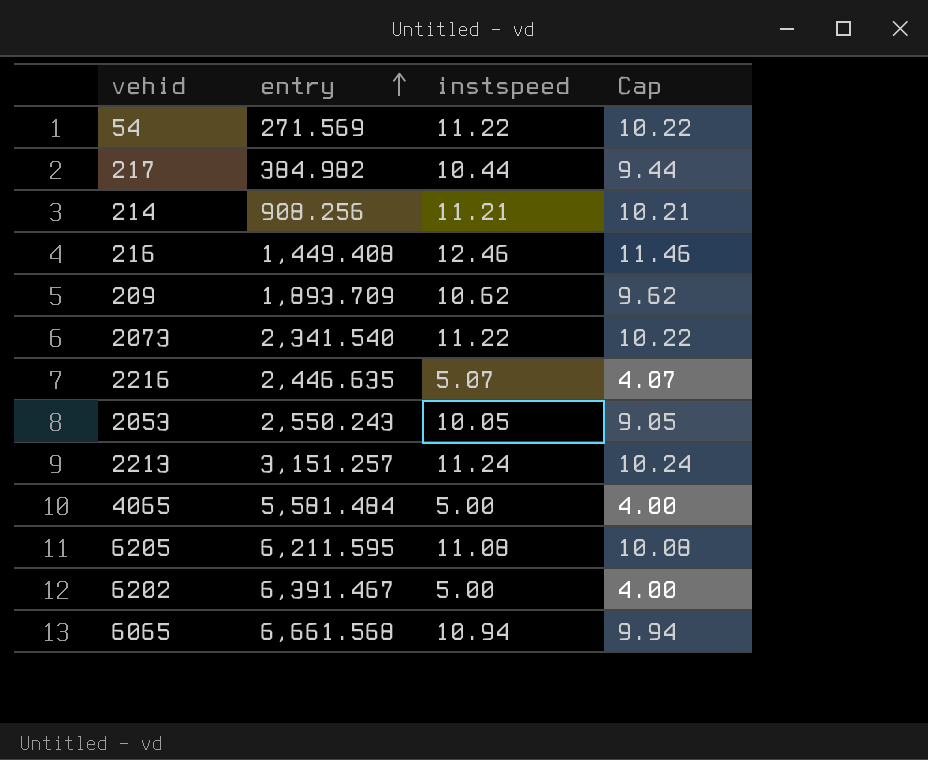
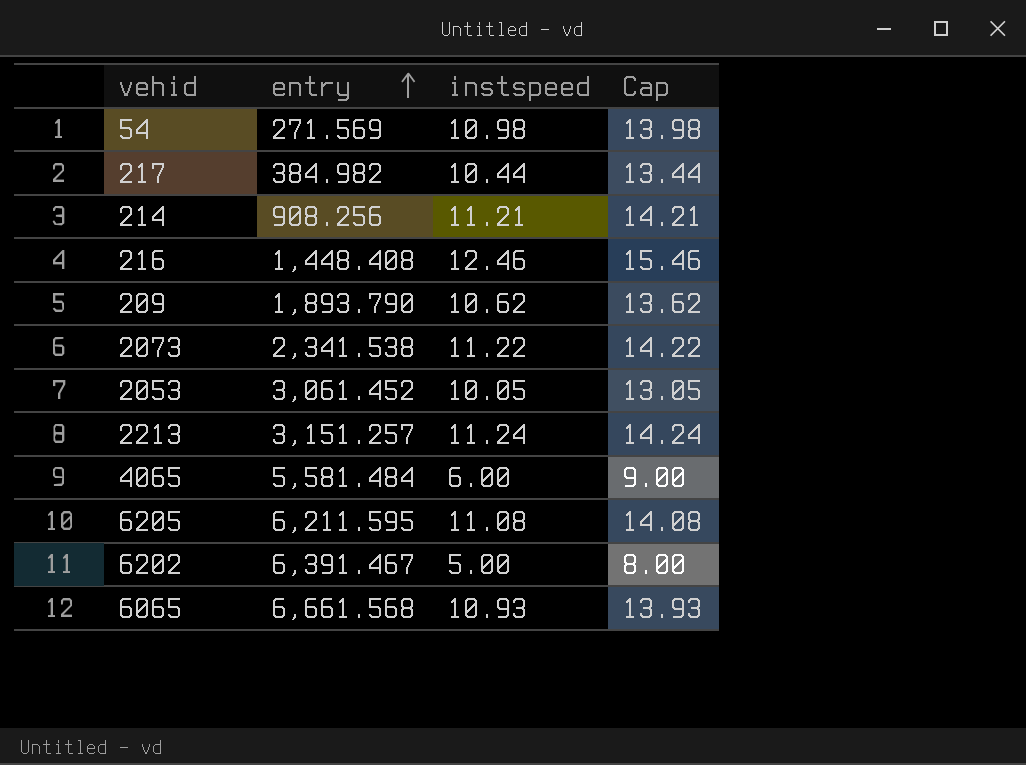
column Cap | formula: [instspeed] - 1 -> [instspeed] + 3
row 2216: 2,446.635 | 5.07 | 4.07 -> none
54 | instspeed: 11.22 -> 10.98
216 | entry: 1,449.408 -> 1,448.408
209 | entry: 1,893.709 -> 1,893.790
2073 | entry: 2,341.540 -> 2,341.538
2053 | entry: 2,550.243 -> 3,061.452
4065 | instspeed: 5.00 -> 6.00
6065 | instspeed: 10.94 -> 10.93

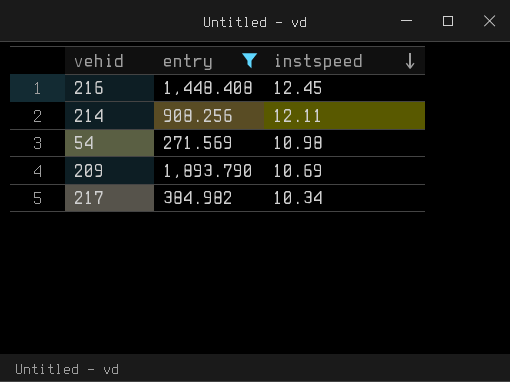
filter: none -> entry <= 1,893.790
row order: entry ascending -> instspeed descending
column Cap | formula: [instspeed] + 3 -> none
216 | instspeed: 12.46 -> 12.45
214 | instspeed: 11.21 -> 12.11
209 | instspeed: 10.62 -> 10.69
217 | instspeed: 10.44 -> 10.34

